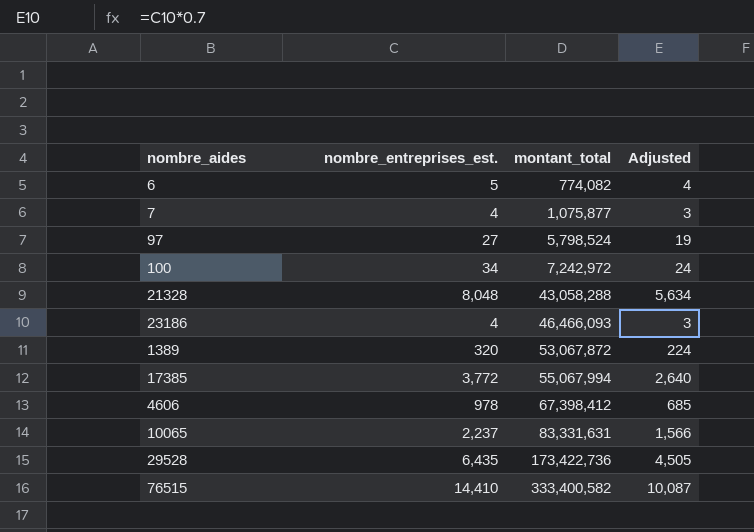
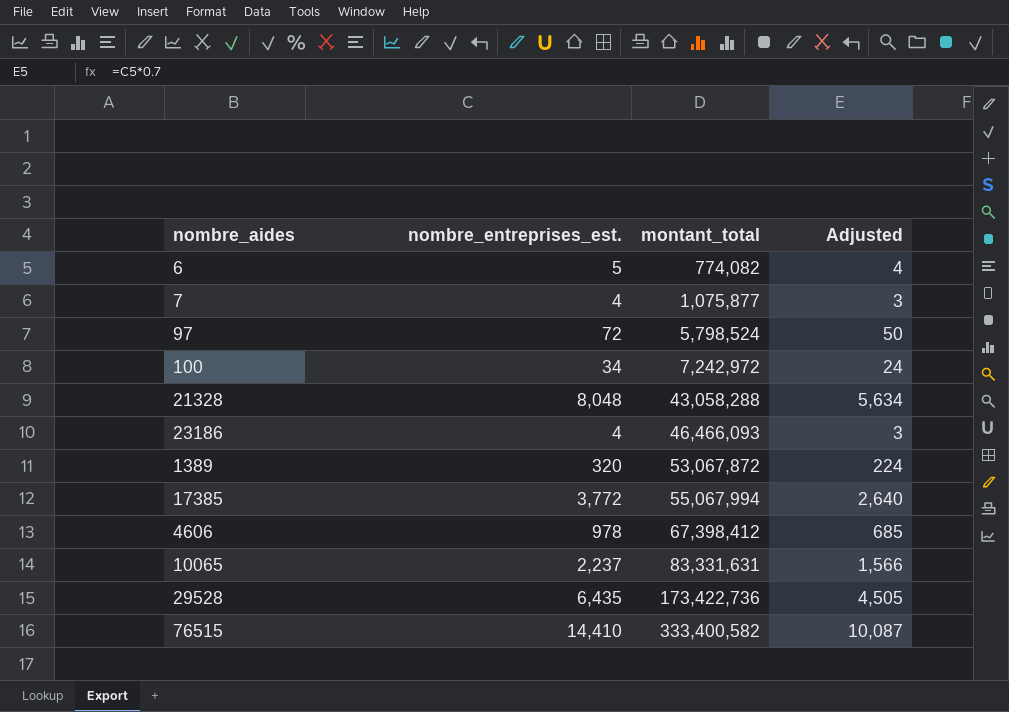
97 | nombre_entreprises_est.: 27 -> 72
97 | Adjusted: 19 -> 50

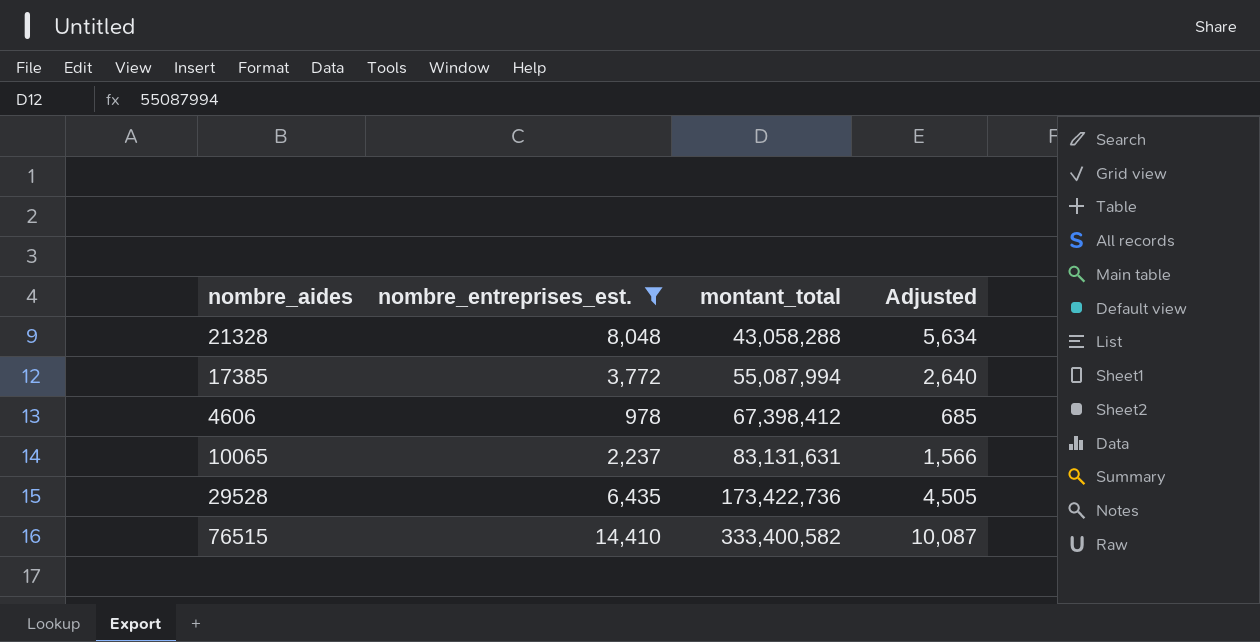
filter: none -> nombre_entreprises_est. >= 978
17385 | montant_total: 55,067,994 -> 55,087,994
10065 | montant_total: 83,331,631 -> 83,131,631

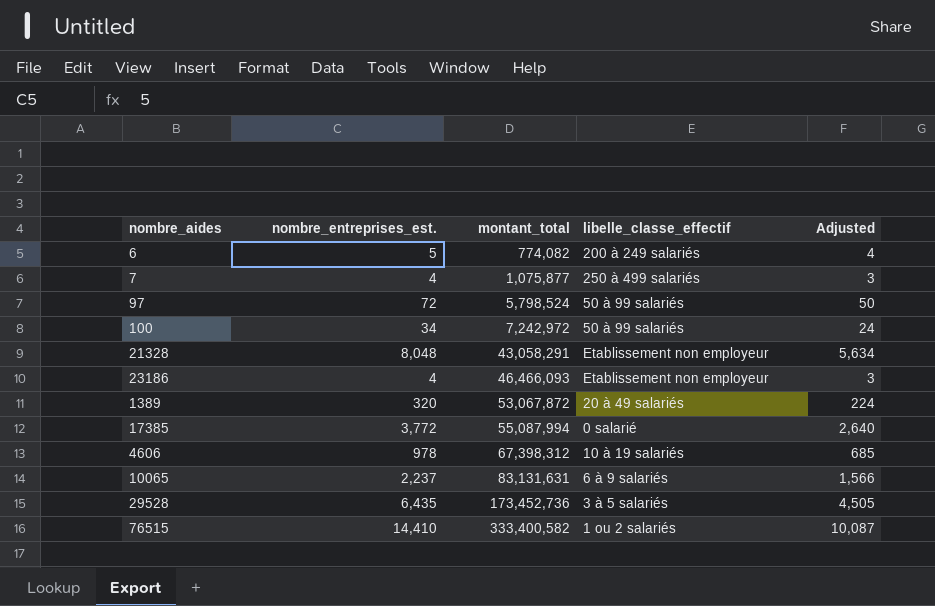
filter: nombre_entreprises_est. >= 978 -> none
column libelle_classe_effectif | position: none -> 4
21328 | montant_total: 43,058,288 -> 43,058,291
4606 | montant_total: 67,398,412 -> 67,398,312
29528 | montant_total: 173,422,736 -> 173,452,736

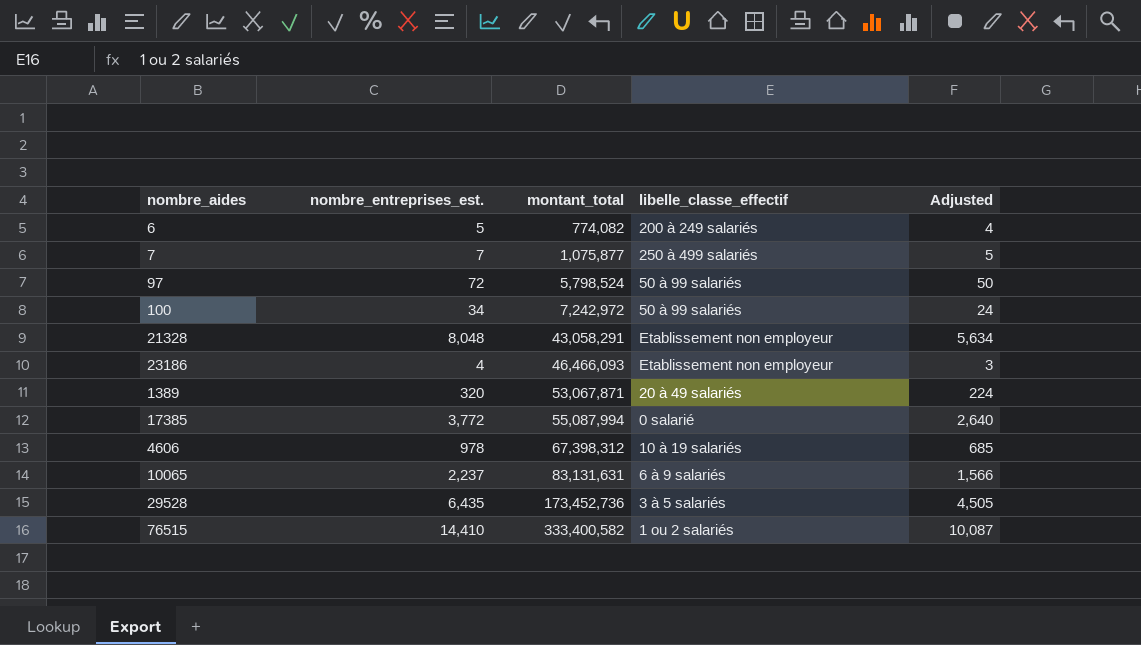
7 | nombre_entreprises_est.: 4 -> 7
7 | Adjusted: 3 -> 5
1389 | montant_total: 53,067,872 -> 53,067,871

